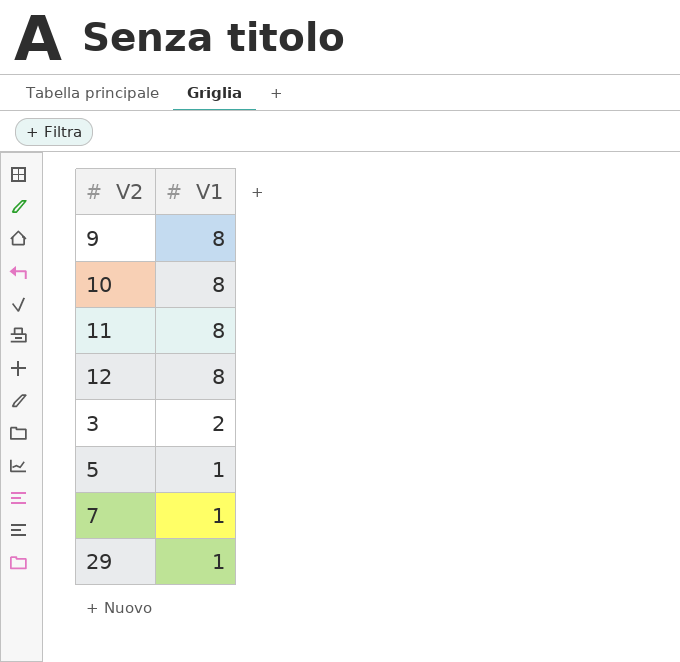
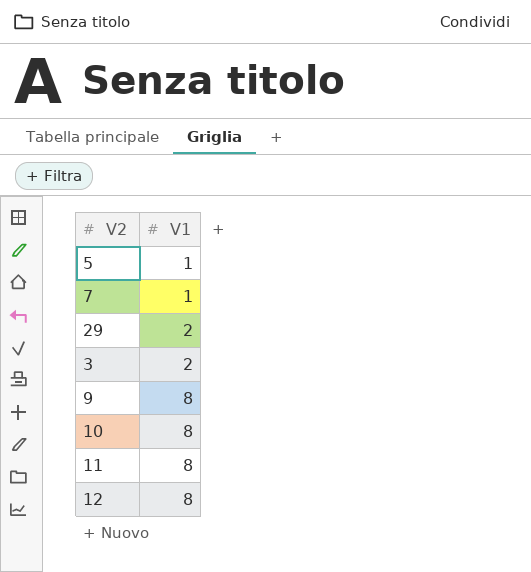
row order: V1 descending -> V1 ascending
29 | V1: 1 -> 2

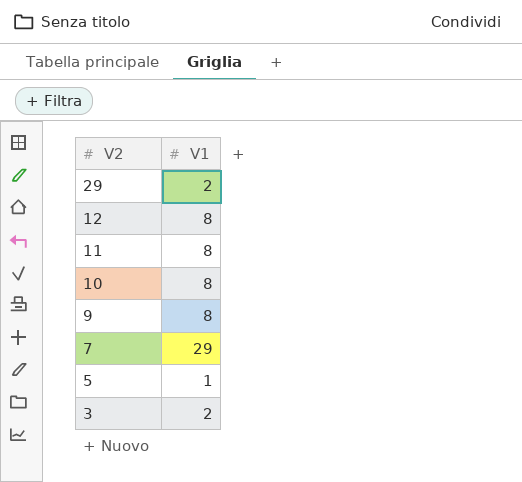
row order: V1 ascending -> V2 descending
7 | V1: 1 -> 29

